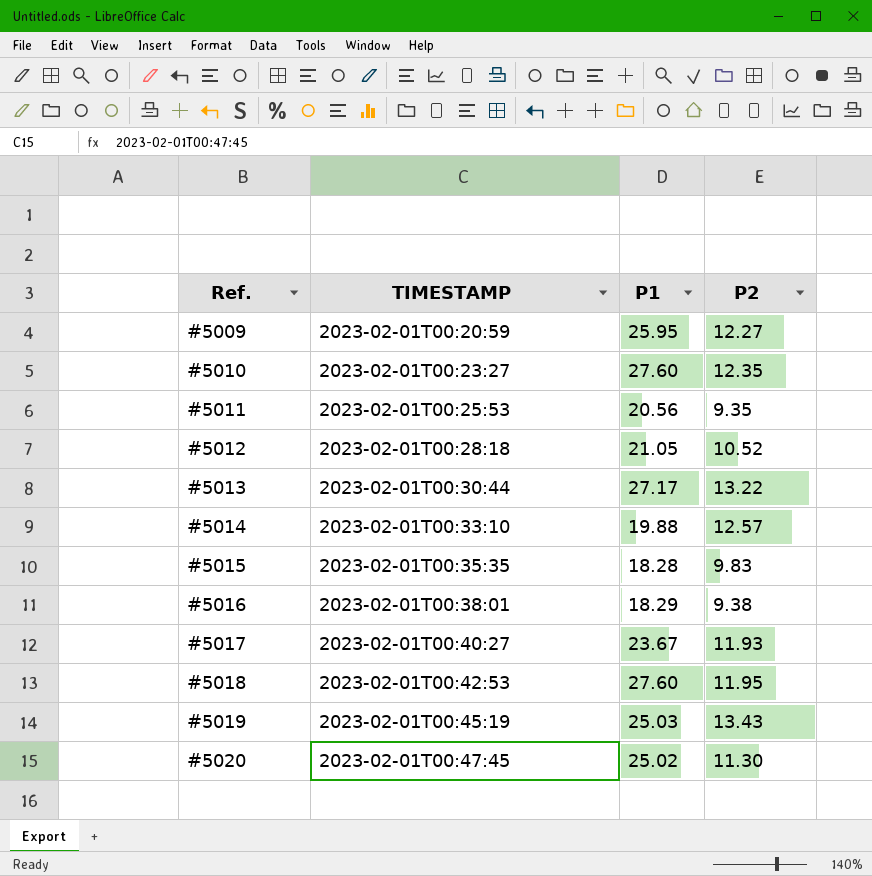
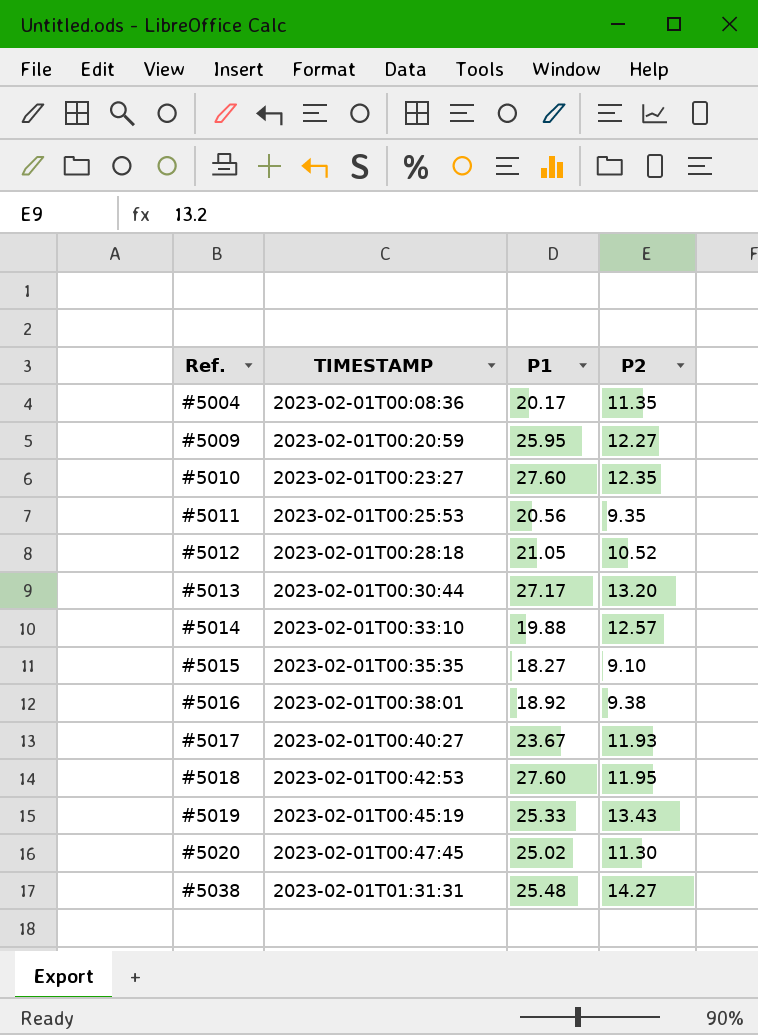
row #5004: none -> 2023-02-01T00:08:36 | 20.17 | 11.35
#5013 | P2: 13.22 -> 13.20
#5015 | P1: 18.28 -> 18.27
#5015 | P2: 9.83 -> 9.10
#5016 | P1: 18.29 -> 18.92
#5019 | P1: 25.03 -> 25.33
row #5038: none -> 2023-02-01T01:31:31 | 25.48 | 14.27

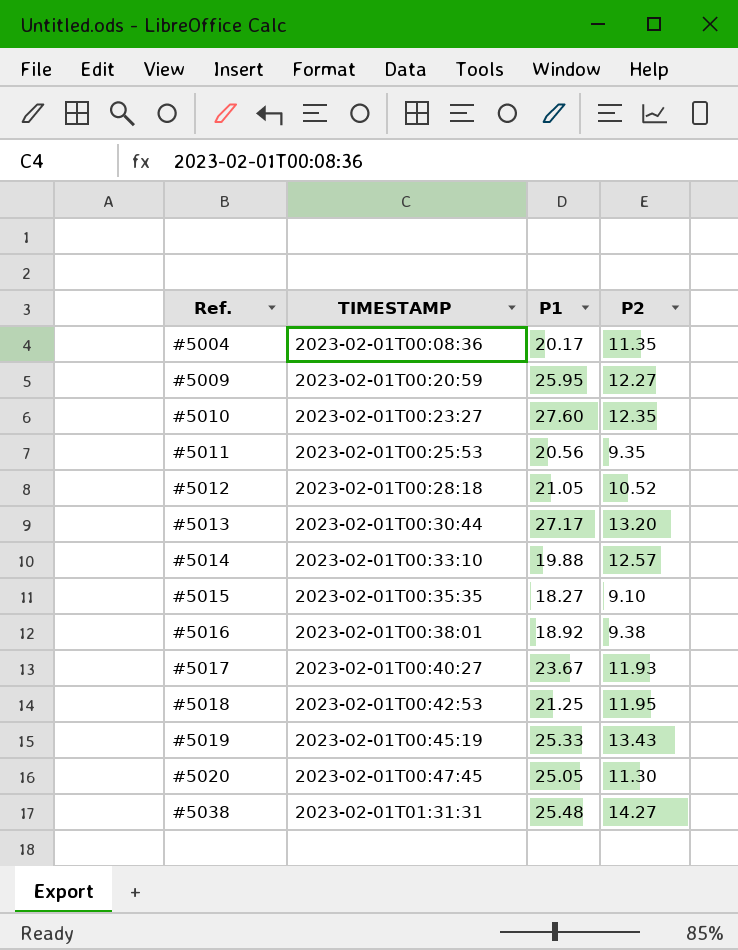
#5018 | P1: 27.60 -> 21.25
#5020 | P1: 25.02 -> 25.05

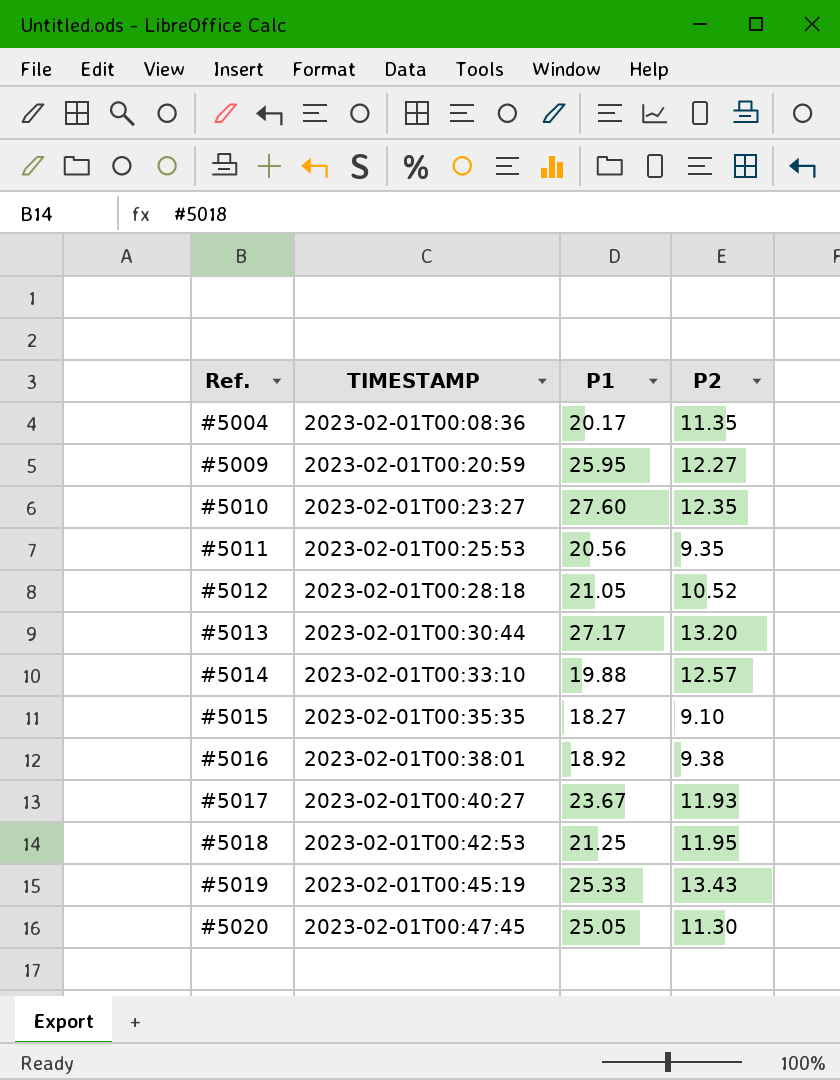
row #5038: 2023-02-01T01:31:31 | 25.48 | 14.27 -> none

